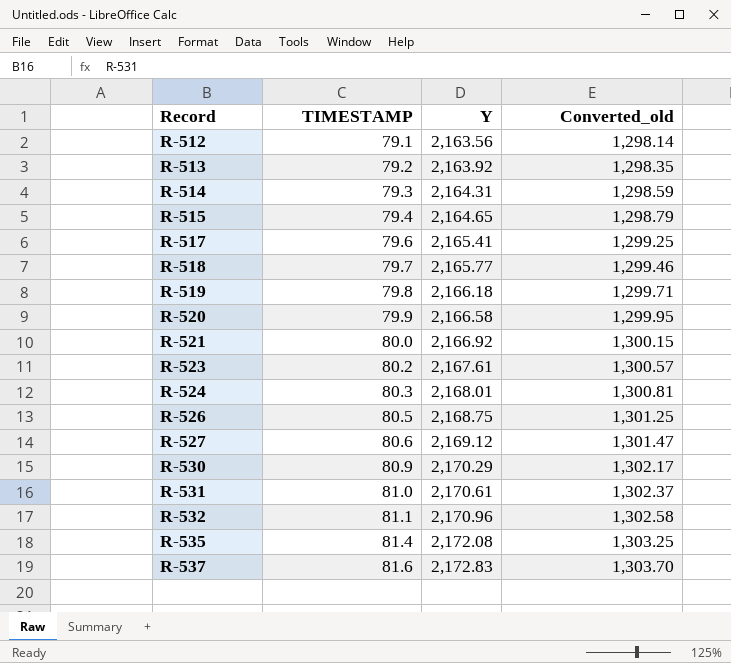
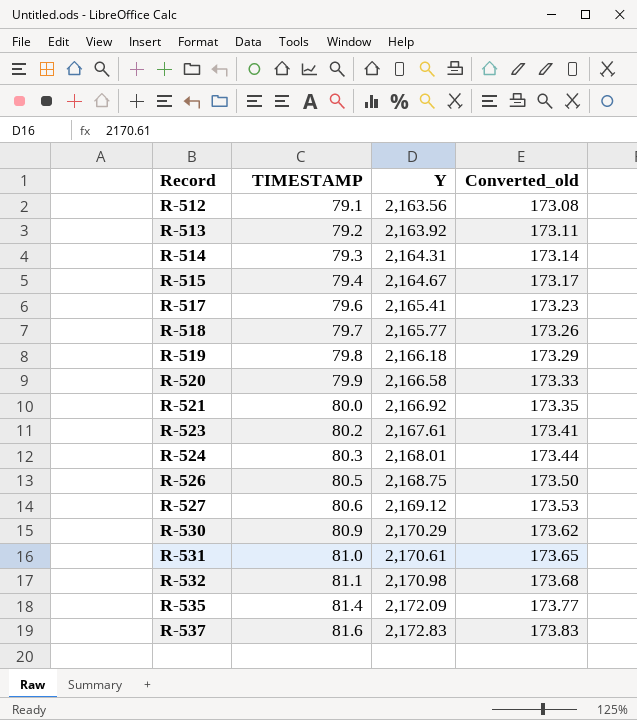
column Converted_old | formula: [Y] * 0.6 -> [Y] * 0.08
R-515 | Y: 2,164.65 -> 2,164.67
R-532 | Y: 2,170.96 -> 2,170.98
R-535 | Y: 2,172.08 -> 2,172.09

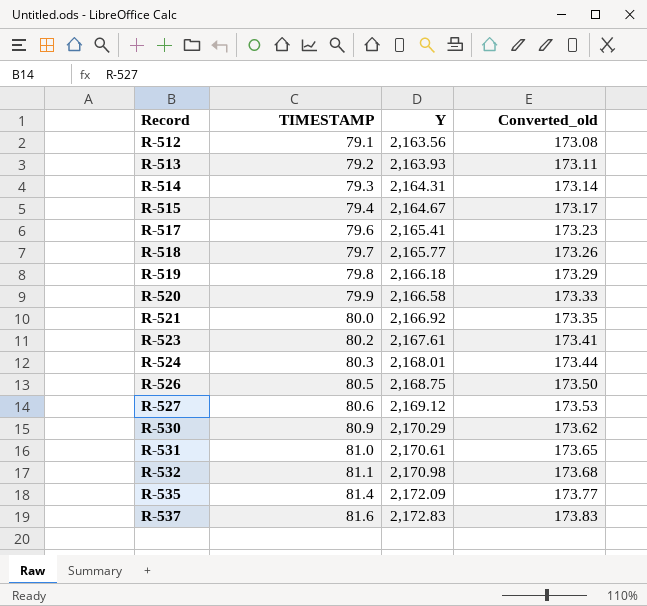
R-513 | Y: 2,163.92 -> 2,163.93

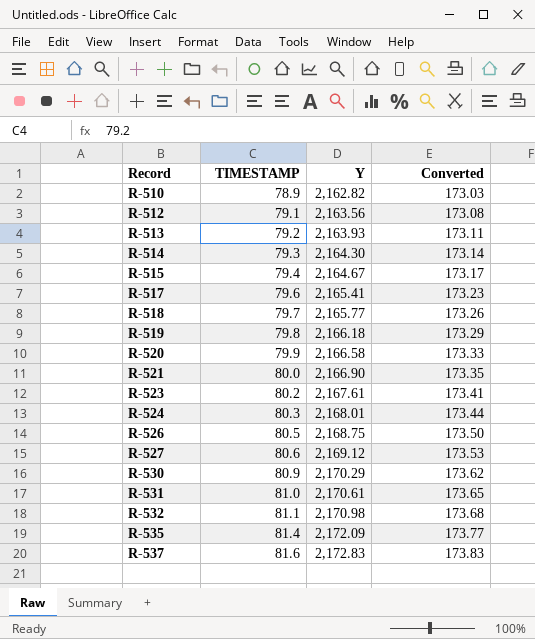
column name: Converted_old -> Converted
row R-510: none -> 78.9 | 2,162.82 | 173.03
R-514 | Y: 2,164.31 -> 2,164.30
R-521 | Y: 2,166.92 -> 2,166.90

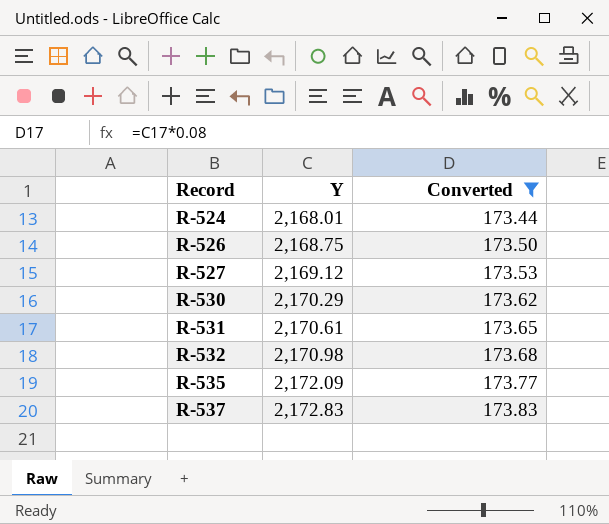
filter: none -> Converted >= 173.44
column TIMESTAMP | position: 2 -> none

